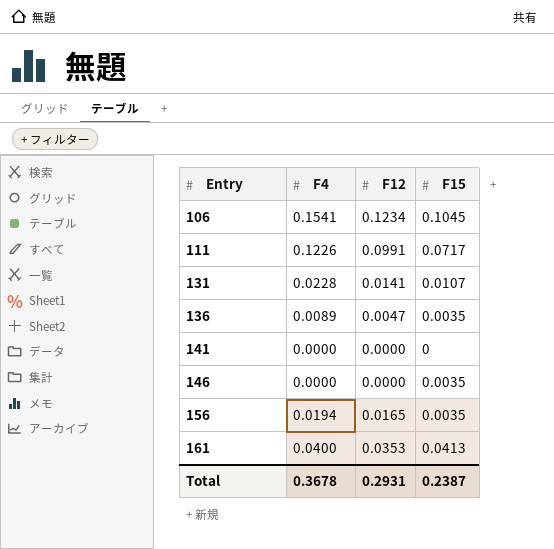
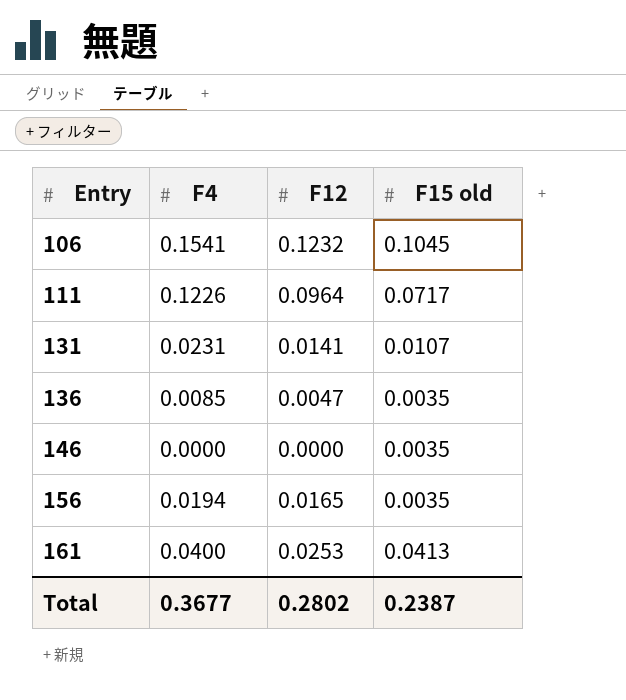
column name: F15 -> F15 old
row 141: 0.0000 | 0.0000 | 0 -> none
106 | F12: 0.1234 -> 0.1232
111 | F12: 0.0991 -> 0.0964
131 | F4: 0.0228 -> 0.0231
136 | F4: 0.0089 -> 0.0085
161 | F12: 0.0353 -> 0.0253
Total | F4: 0.3678 -> 0.3677
Total | F12: 0.2931 -> 0.2802

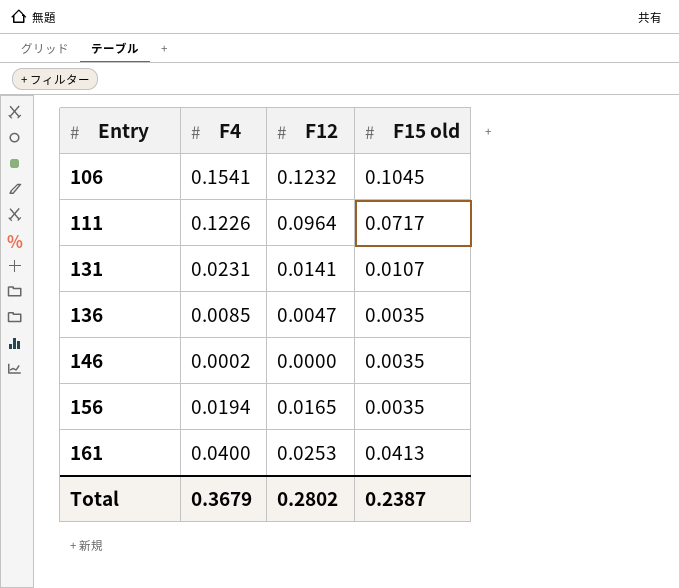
146 | F4: 0.0000 -> 0.0002
Total | F4: 0.3677 -> 0.3679

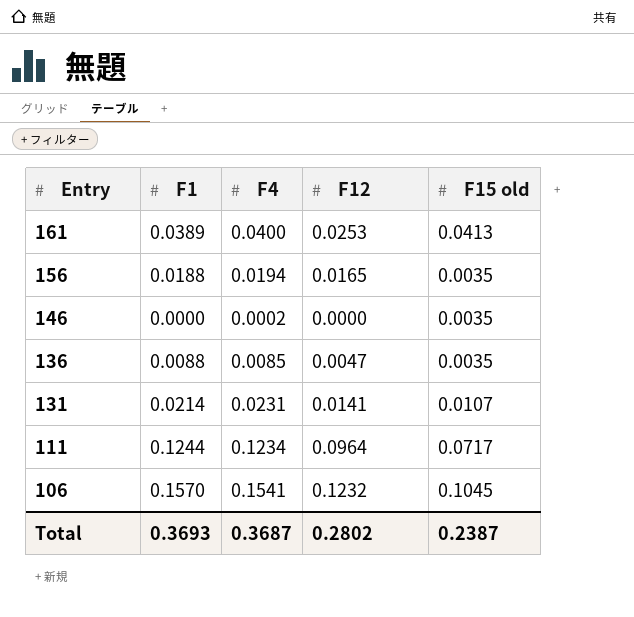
row order: Entry ascending -> Entry descending
column F1 | position: none -> 2
111 | F4: 0.1226 -> 0.1234
Total | F4: 0.3679 -> 0.3687

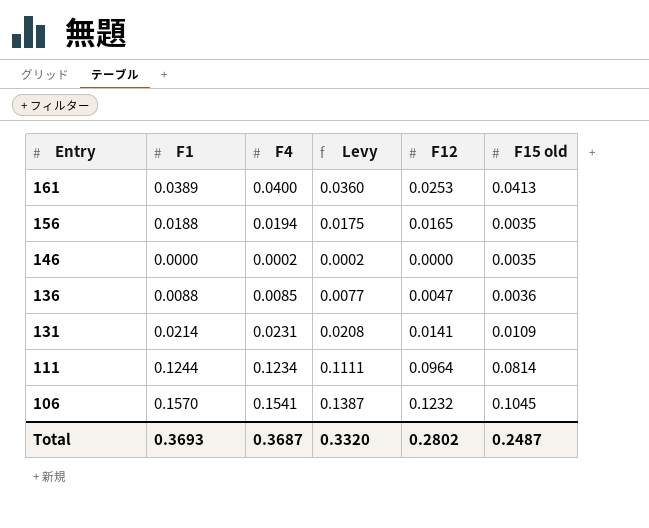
column Levy | formula: none -> [F4] * 0.9
136 | F15 old: 0.0035 -> 0.0036
131 | F15 old: 0.0107 -> 0.0109
111 | F15 old: 0.0717 -> 0.0814
Total | F15 old: 0.2387 -> 0.2487

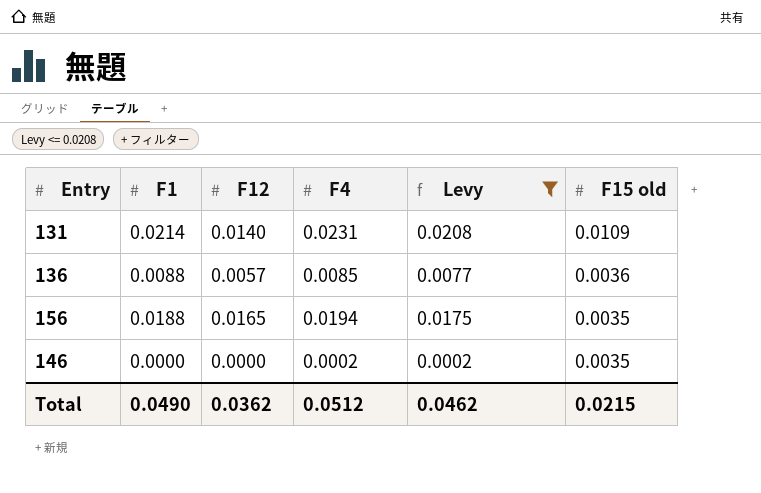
filter: none -> Levy <= 0.0208
row order: Entry descending -> F15 old descending
column F12 | position: 5 -> 3
131 | F12: 0.0141 -> 0.0140
136 | F12: 0.0047 -> 0.0057
Total | F1: 0.3693 -> 0.0490
Total | F12: 0.2802 -> 0.0362
Total | F4: 0.3687 -> 0.0512
Total | Levy: 0.3320 -> 0.0462
Total | F15 old: 0.2487 -> 0.0215

